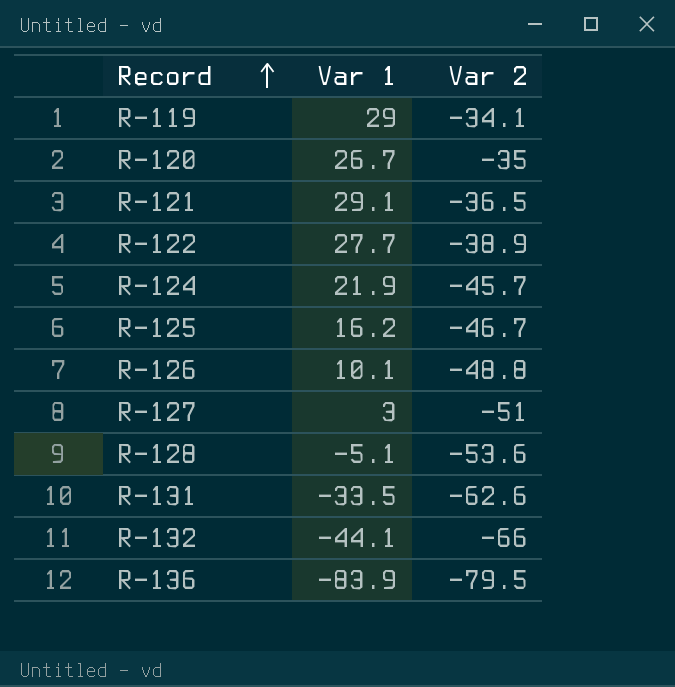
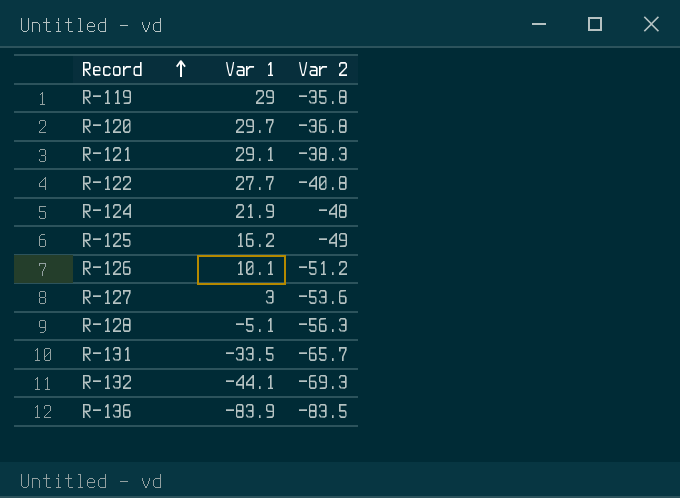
R-119 | Var 2: -34.1 -> -35.8
R-120 | Var 1: 26.7 -> 29.7
R-120 | Var 2: -35 -> -36.8
R-121 | Var 2: -36.5 -> -38.3
R-122 | Var 2: -38.9 -> -40.8
R-124 | Var 2: -45.7 -> -48
R-125 | Var 2: -46.7 -> -49
R-126 | Var 2: -48.8 -> -51.2
R-127 | Var 2: -51 -> -53.6
R-128 | Var 2: -53.6 -> -56.3
R-131 | Var 2: -62.6 -> -65.7
R-132 | Var 2: -66 -> -69.3
R-136 | Var 2: -79.5 -> -83.5

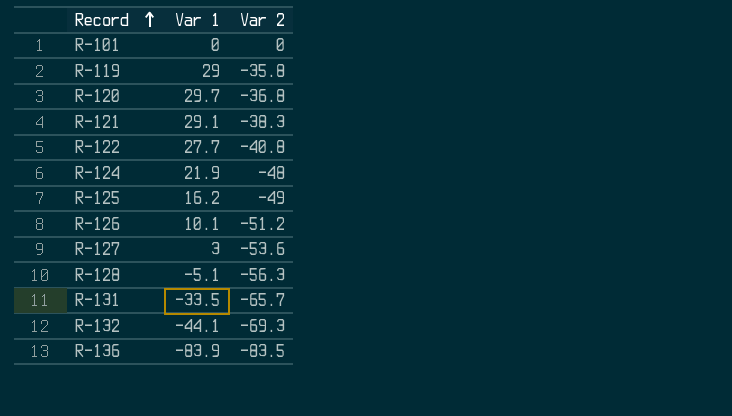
row R-101: none -> 0 | 0

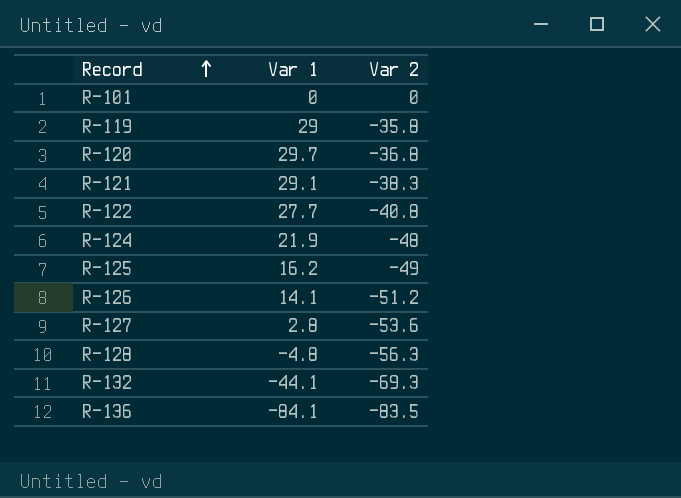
row R-131: -33.5 | -65.7 -> none
R-126 | Var 1: 10.1 -> 14.1
R-127 | Var 1: 3 -> 2.8
R-128 | Var 1: -5.1 -> -4.8
R-136 | Var 1: -83.9 -> -84.1

